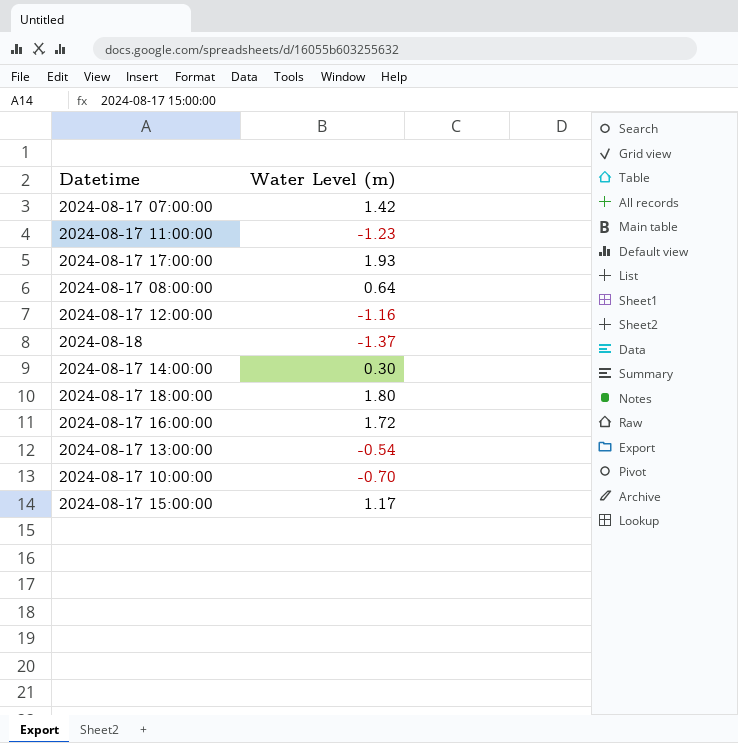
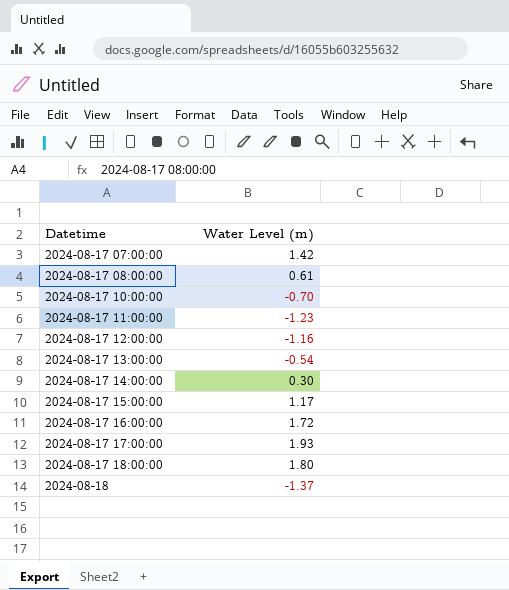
row order: none -> Datetime ascending
2024-08-17 08:00:00 | Water Level (m): 0.64 -> 0.61

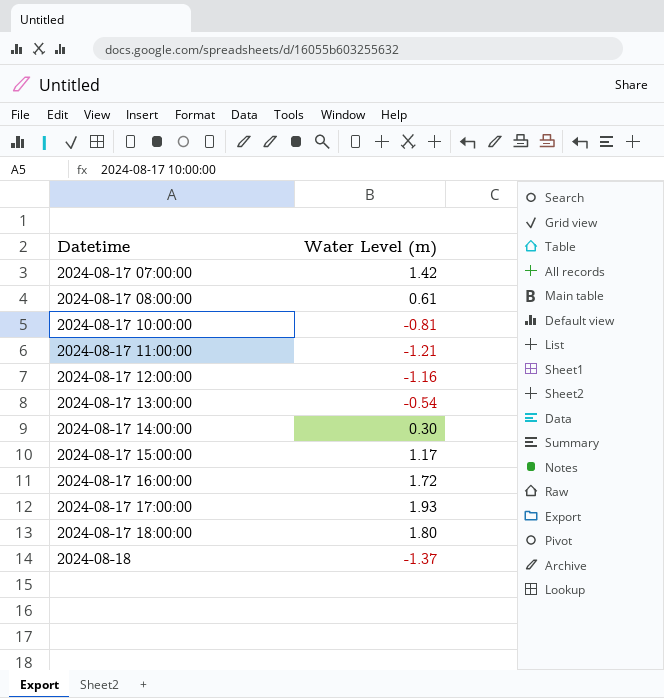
2024-08-17 10:00:00 | Water Level (m): -0.70 -> -0.81
2024-08-17 11:00:00 | Water Level (m): -1.23 -> -1.21

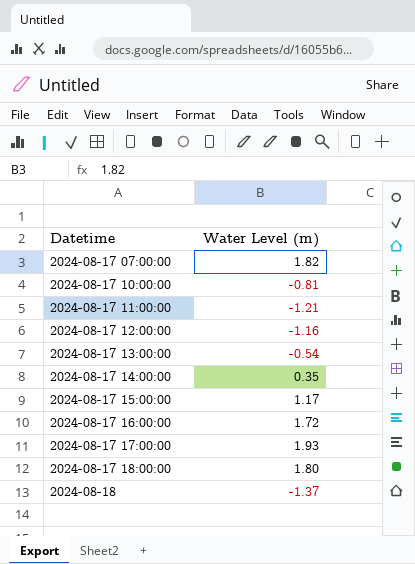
row 2024-08-17 08:00:00: 0.61 -> none
2024-08-17 07:00:00 | Water Level (m): 1.42 -> 1.82
2024-08-17 14:00:00 | Water Level (m): 0.30 -> 0.35

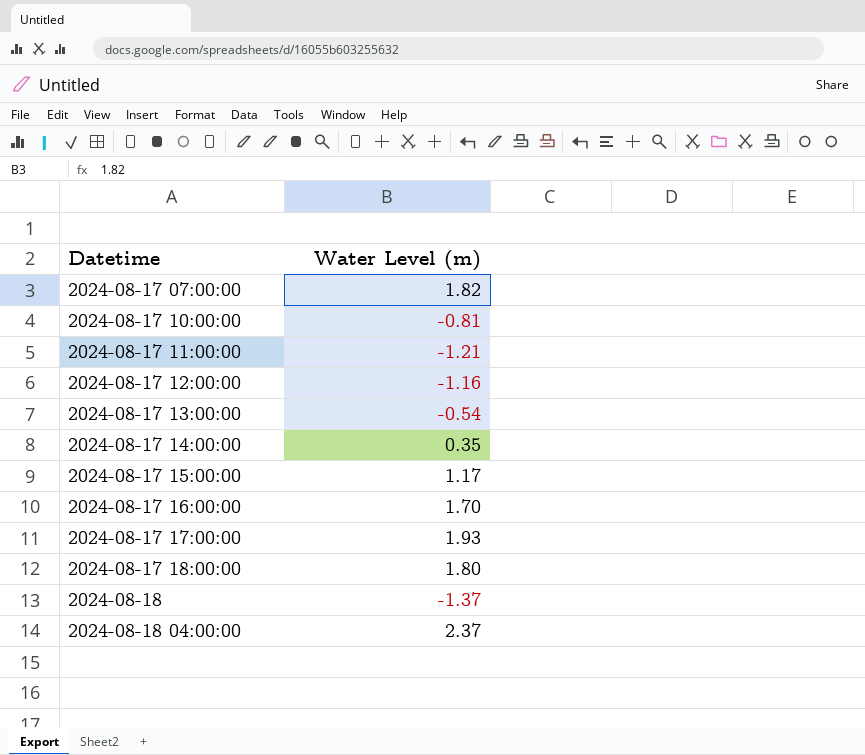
2024-08-17 16:00:00 | Water Level (m): 1.72 -> 1.70
row 2024-08-18 04:00:00: none -> 2.37

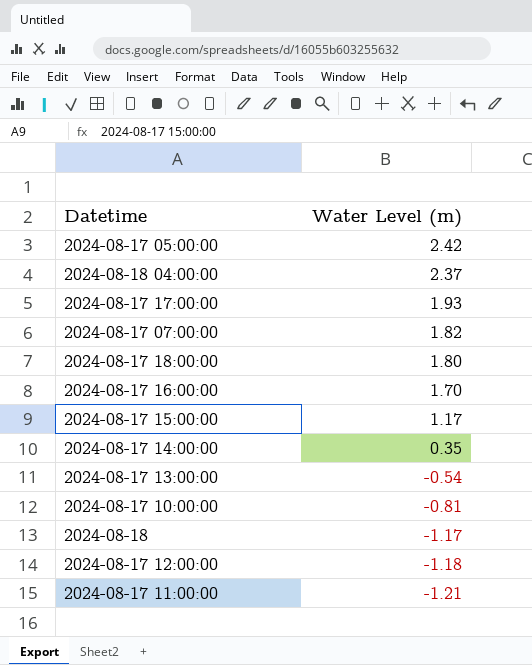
row order: Datetime ascending -> Water Level (m) descending
row 2024-08-17 05:00:00: none -> 2.42
2024-08-18 | Water Level (m): -1.37 -> -1.17
2024-08-17 12:00:00 | Water Level (m): -1.16 -> -1.18

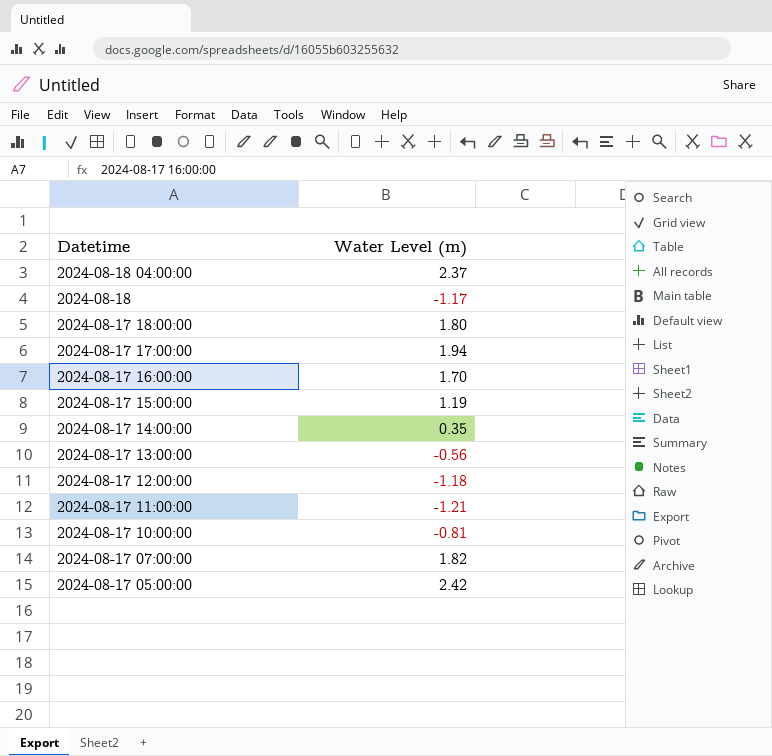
row order: Water Level (m) descending -> Datetime descending
2024-08-17 17:00:00 | Water Level (m): 1.93 -> 1.94
2024-08-17 15:00:00 | Water Level (m): 1.17 -> 1.19
2024-08-17 13:00:00 | Water Level (m): -0.54 -> -0.56

